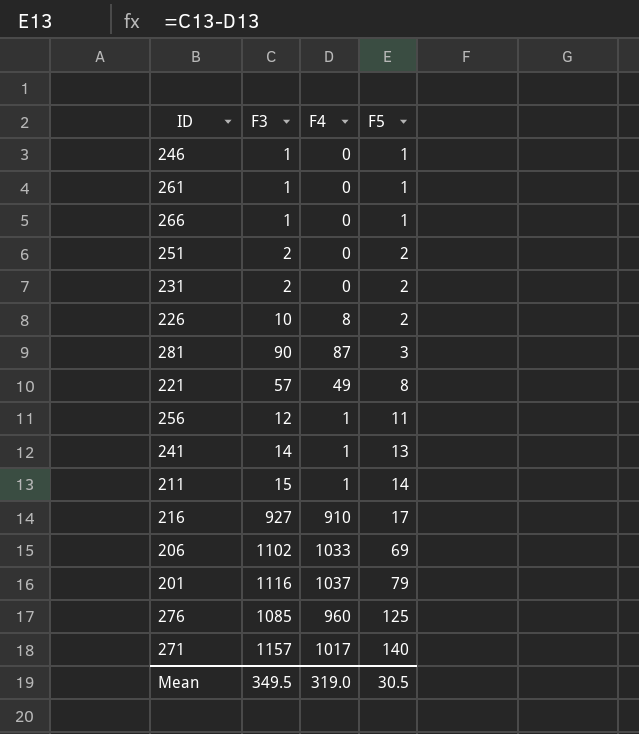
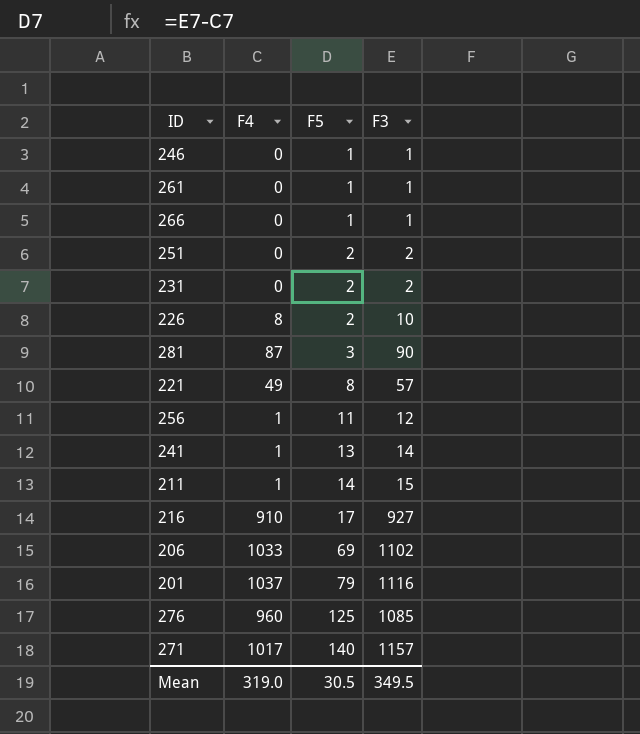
column F3 | position: 2 -> 4

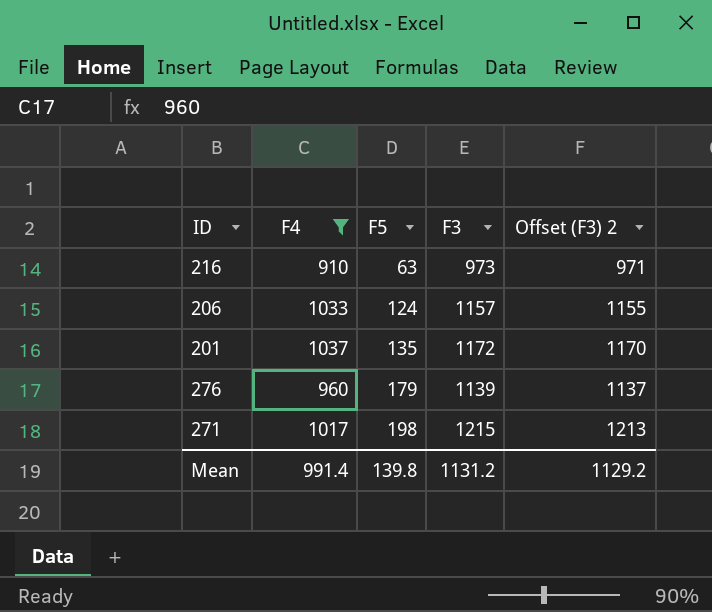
filter: none -> F4 >= 910
column Offset (F3) 2 | formula: none -> [F3] - 2
216 | F5: 17 -> 63
216 | F3: 927 -> 973
206 | F5: 69 -> 124
206 | F3: 1102 -> 1157
201 | F5: 79 -> 135
201 | F3: 1116 -> 1172
276 | F5: 125 -> 179
276 | F3: 1085 -> 1139
271 | F5: 140 -> 198
271 | F3: 1157 -> 1215
Mean | F4: 319.0 -> 991.4
Mean | F5: 30.5 -> 139.8
Mean | F3: 349.5 -> 1131.2

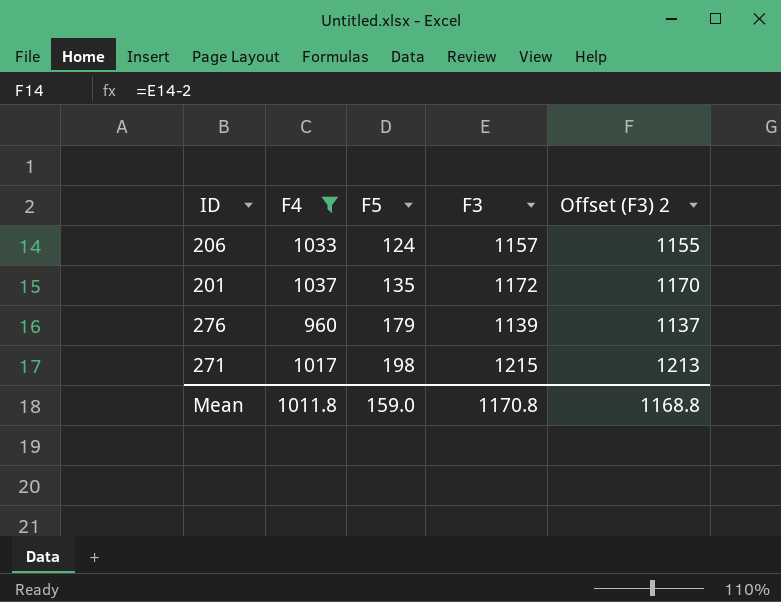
row 216: 910 | 63 | 973 | 971 -> none
Mean | F4: 991.4 -> 1011.8
Mean | F5: 139.8 -> 159.0
Mean | F3: 1131.2 -> 1170.8
Mean | Offset (F3) 2: 1129.2 -> 1168.8

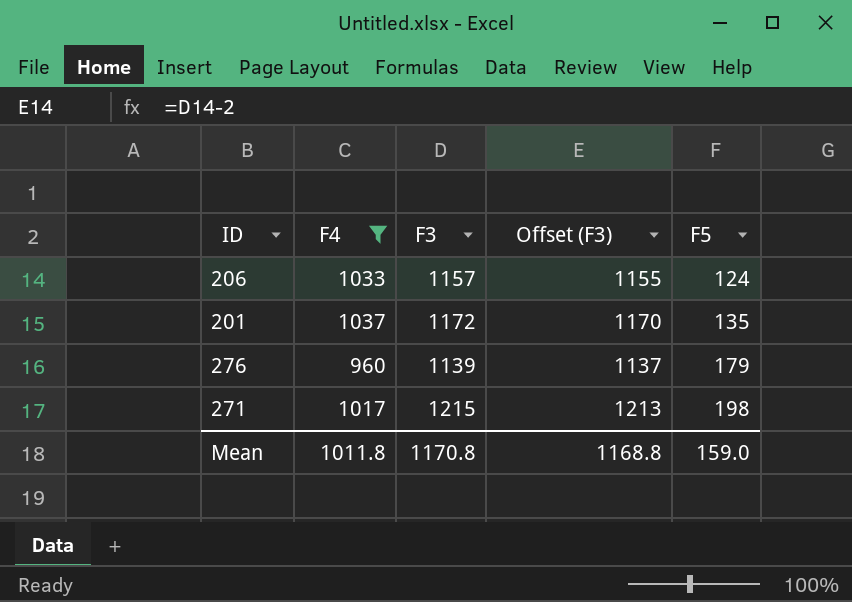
column name: Offset (F3) 2 -> Offset (F3)
column F5 | position: 3 -> 5

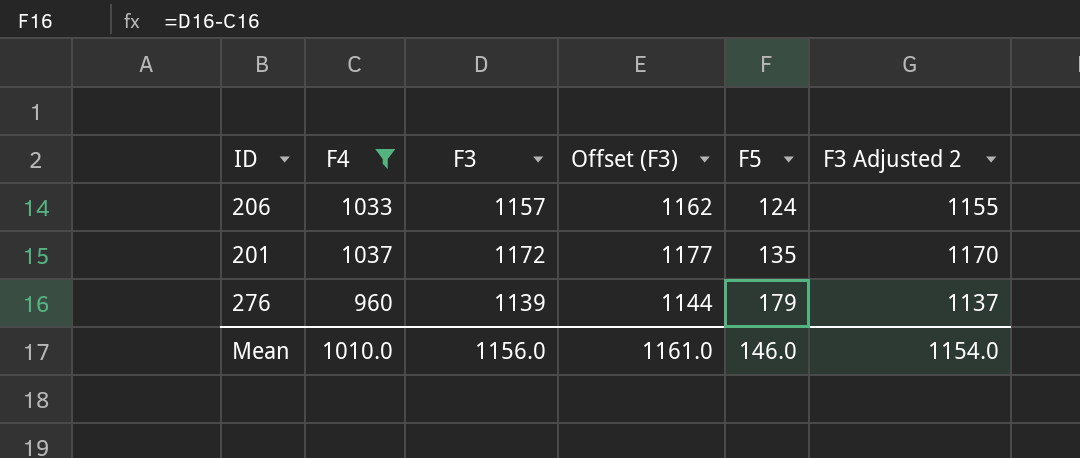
column Offset (F3) | formula: [F3] - 2 -> [F3] + 5
column F3 Adjusted 2 | formula: none -> [F3] - 2
row 271: 1017 | 1215 | 1213 | 198 -> none
Mean | F4: 1011.8 -> 1010.0
Mean | F3: 1170.8 -> 1156.0
Mean | Offset (F3): 1168.8 -> 1161.0
Mean | F5: 159.0 -> 146.0

